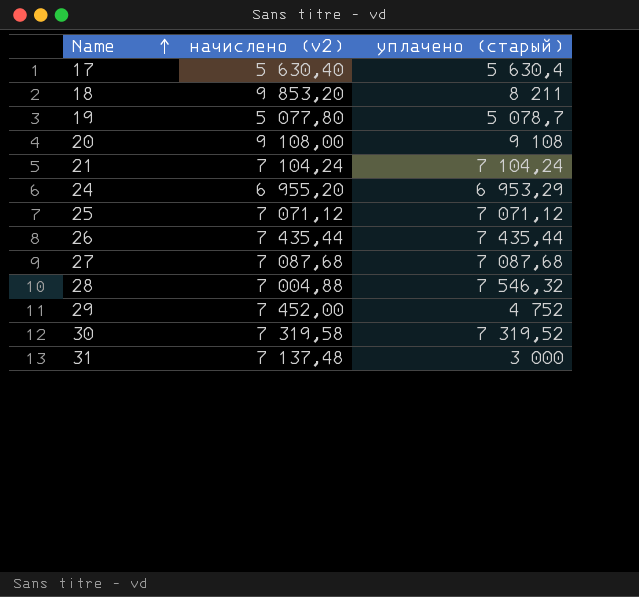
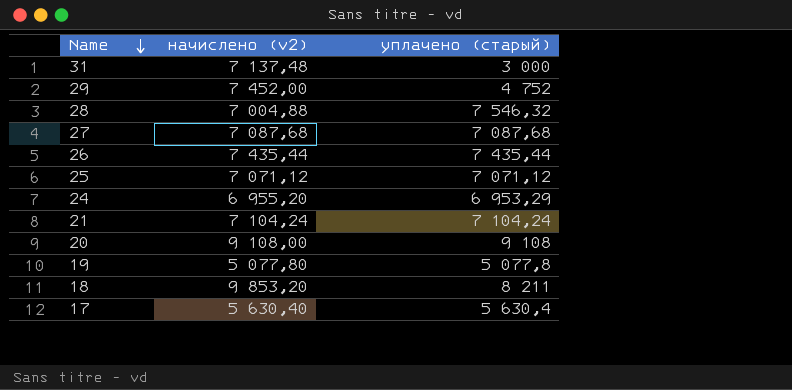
row order: Name ascending -> Name descending
row 30: 7 319,58 | 7 319,52 -> none
19 | уплачено (старый): 5 078,7 -> 5 077,8

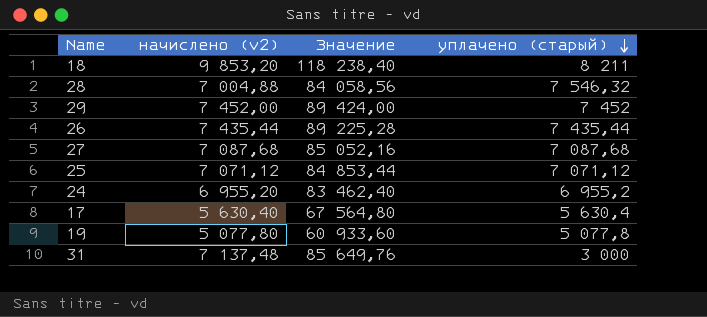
row order: Name descending -> уплачено (старый) descending
column Значение | formula: none -> [начислено (v2)] * 12
row 21: 7 104,24 | 7 104,24 -> none
row 20: 9 108,00 | 9 108 -> none
29 | уплачено (старый): 4 752 -> 7 452
24 | уплачено (старый): 6 953,29 -> 6 955,2

